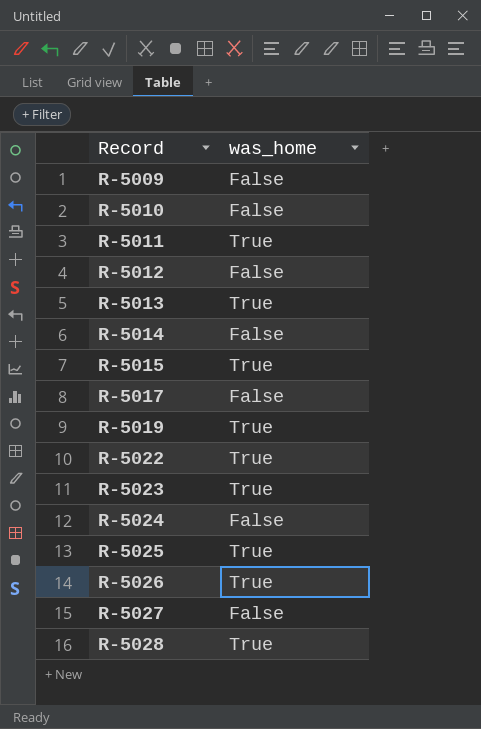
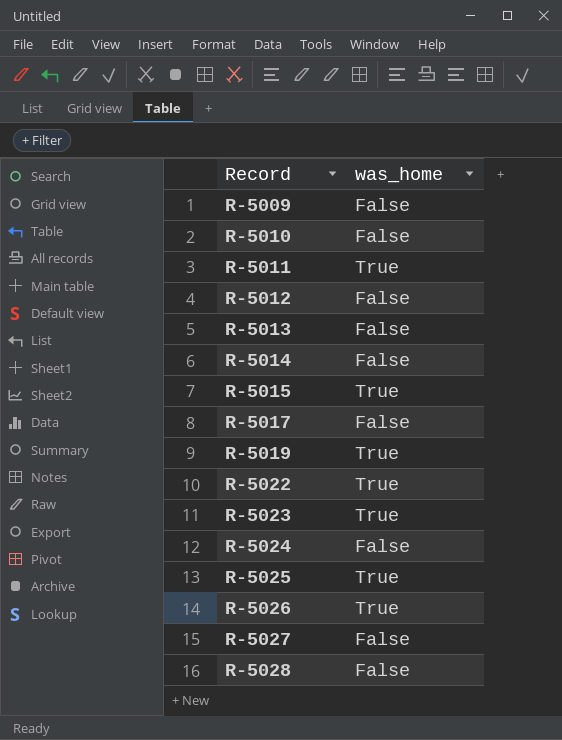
R-5013 | was_home: True -> False
R-5028 | was_home: True -> False

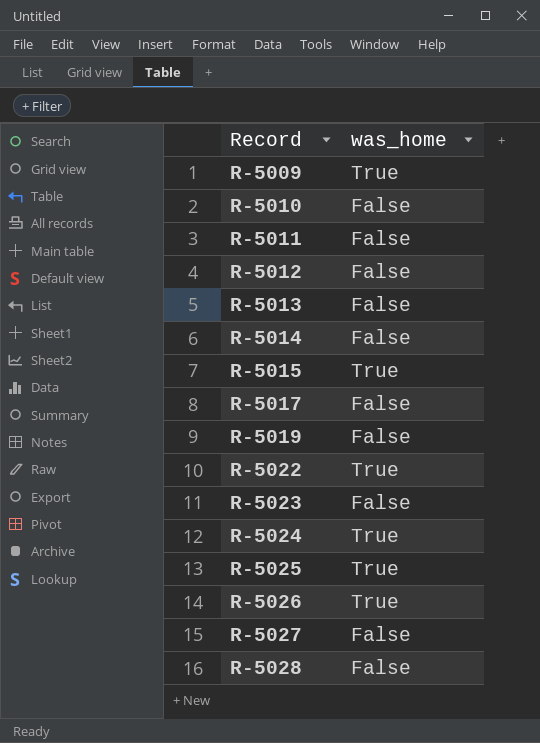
R-5009 | was_home: False -> True
R-5011 | was_home: True -> False
R-5019 | was_home: True -> False
R-5023 | was_home: True -> False
R-5024 | was_home: False -> True

